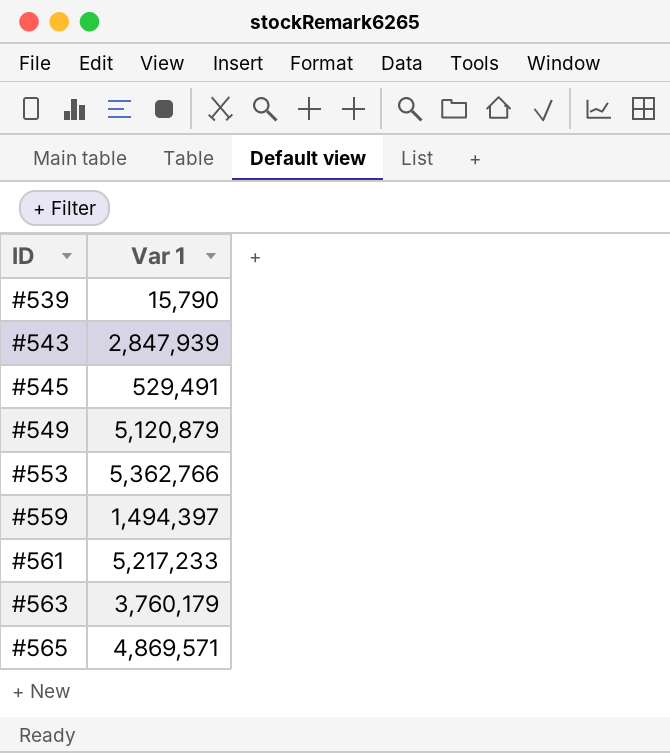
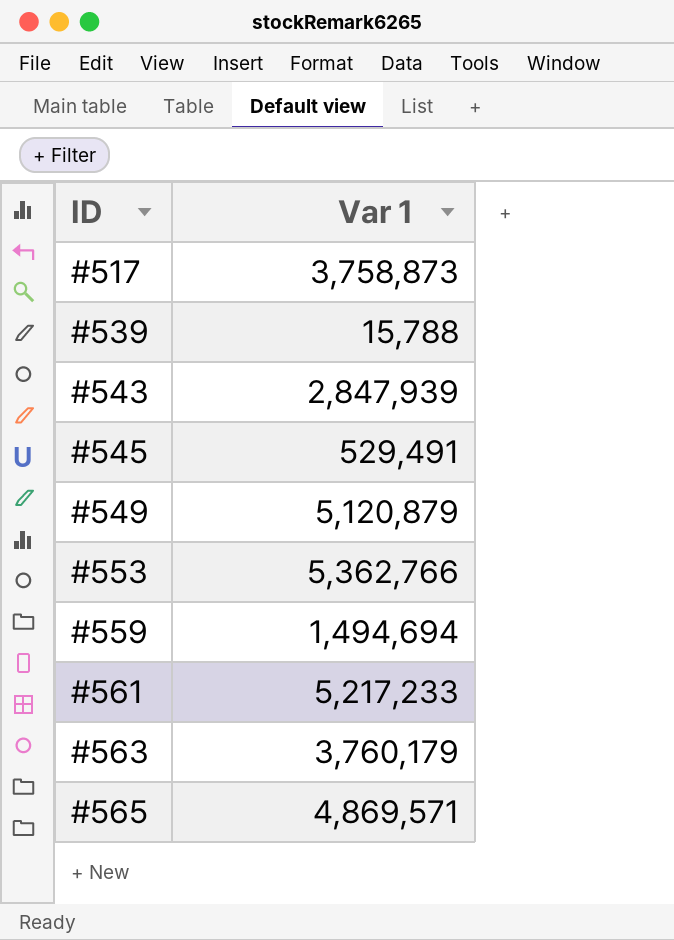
row #517: none -> 3,758,873
#539 | Var 1: 15,790 -> 15,788
#559 | Var 1: 1,494,397 -> 1,494,694

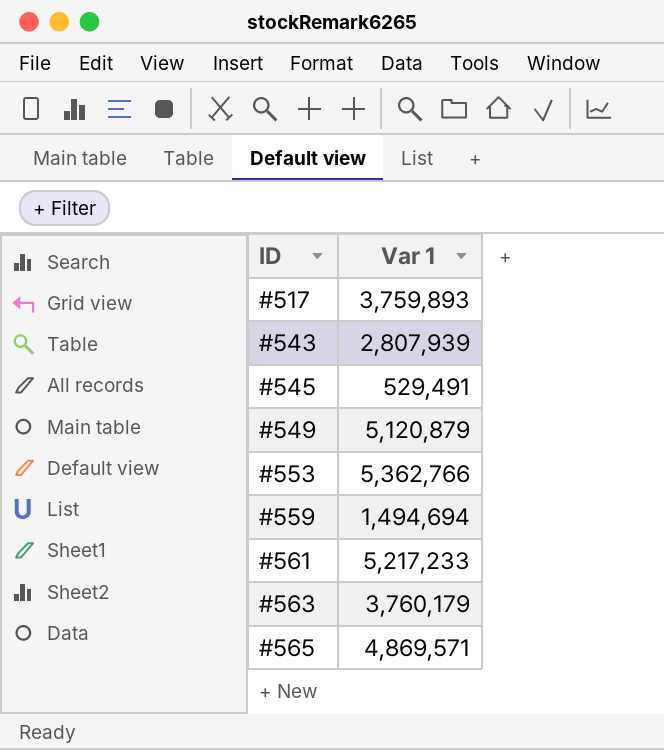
row #539: 15,788 -> none
#517 | Var 1: 3,758,873 -> 3,759,893
#543 | Var 1: 2,847,939 -> 2,807,939

